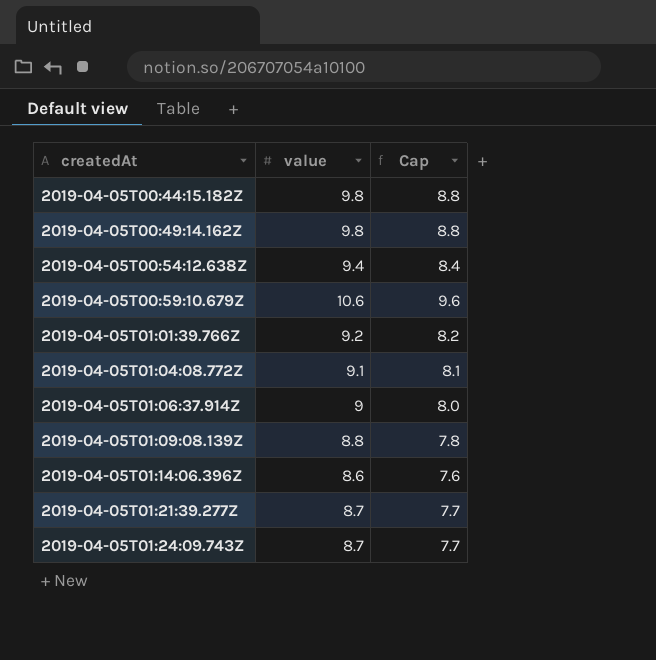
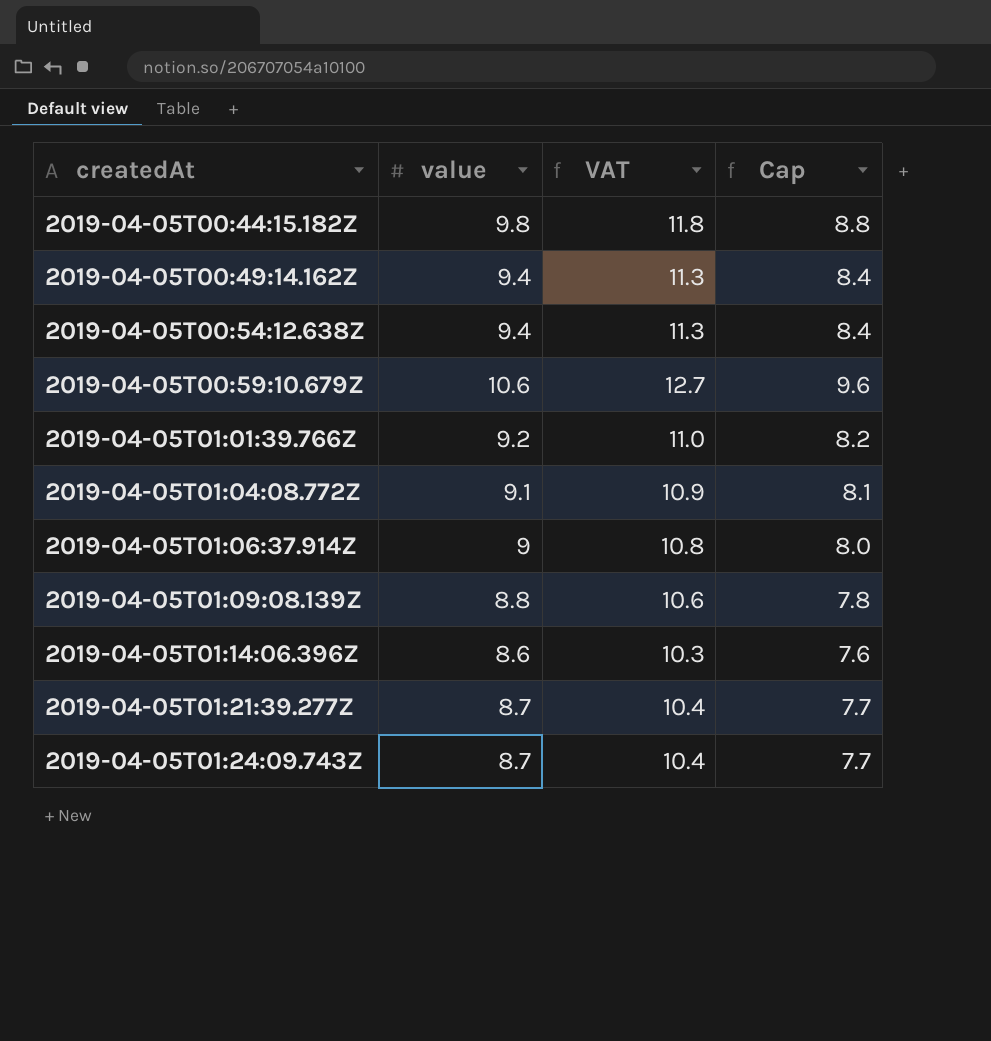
column VAT | formula: none -> [value] * 1.2
2019-04-05T00:49:14.162Z | value: 9.8 -> 9.4
2019-04-05T00:49:14.162Z | Cap: 8.8 -> 8.4

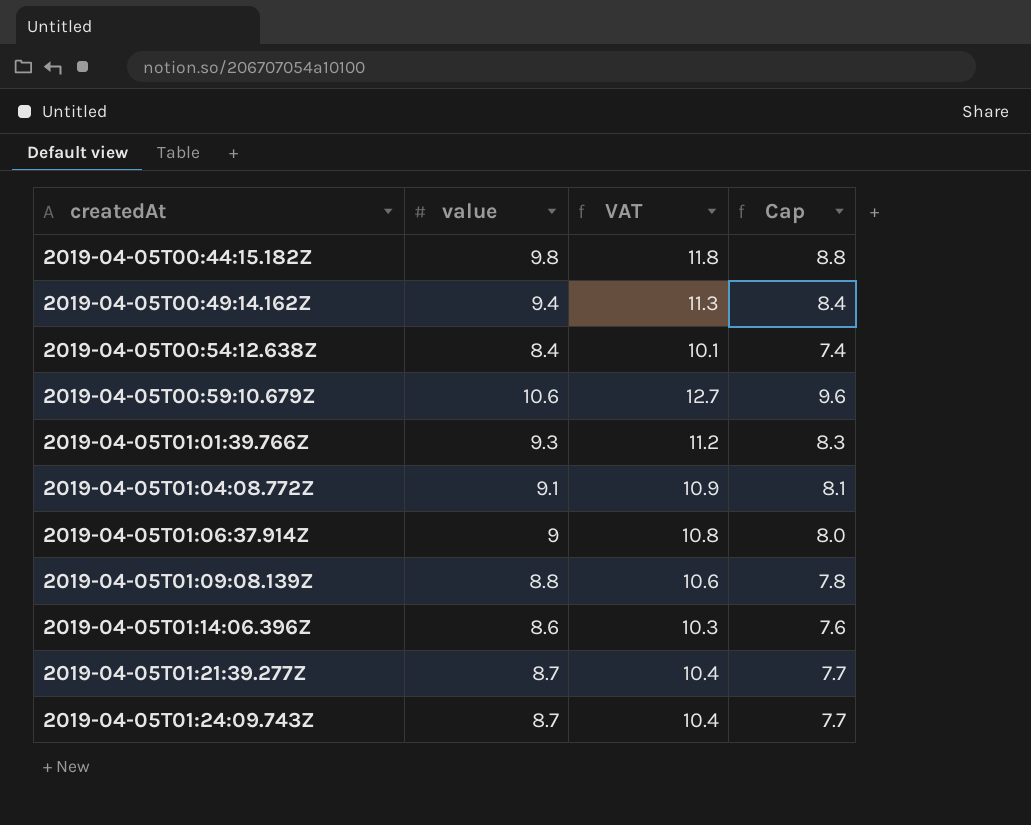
2019-04-05T00:54:12.638Z | value: 9.4 -> 8.4
2019-04-05T00:54:12.638Z | VAT: 11.3 -> 10.1
2019-04-05T00:54:12.638Z | Cap: 8.4 -> 7.4
2019-04-05T01:01:39.766Z | value: 9.2 -> 9.3
2019-04-05T01:01:39.766Z | VAT: 11.0 -> 11.2
2019-04-05T01:01:39.766Z | Cap: 8.2 -> 8.3

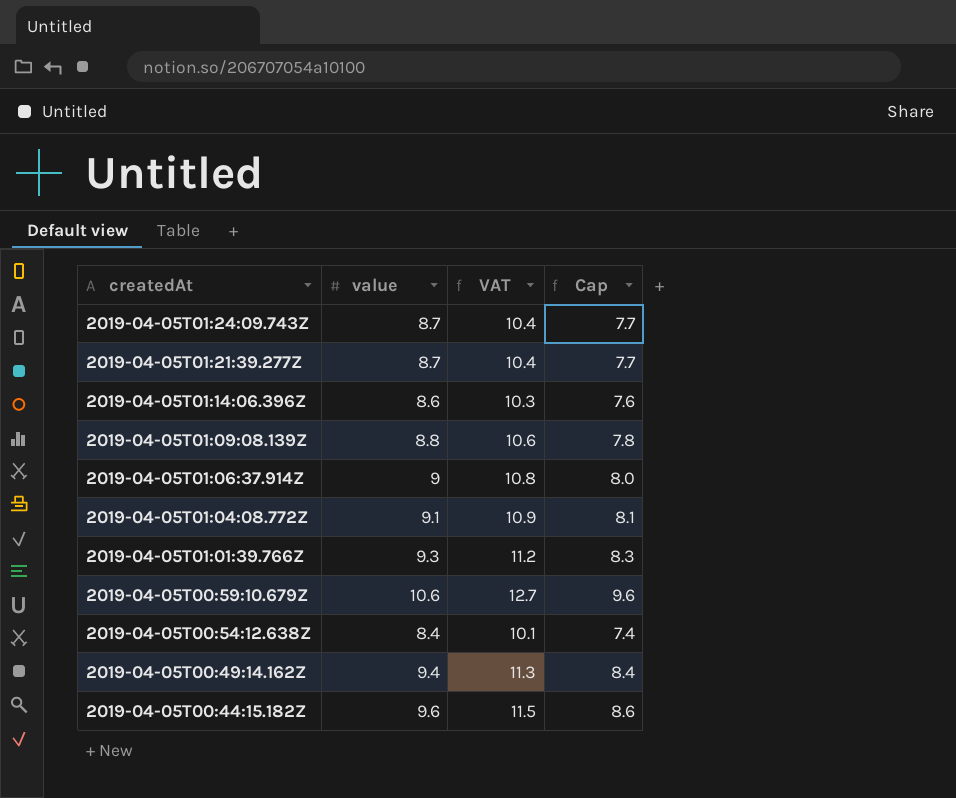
row order: createdAt ascending -> createdAt descending
2019-04-05T00:44:15.182Z | value: 9.8 -> 9.6
2019-04-05T00:44:15.182Z | VAT: 11.8 -> 11.5
2019-04-05T00:44:15.182Z | Cap: 8.8 -> 8.6

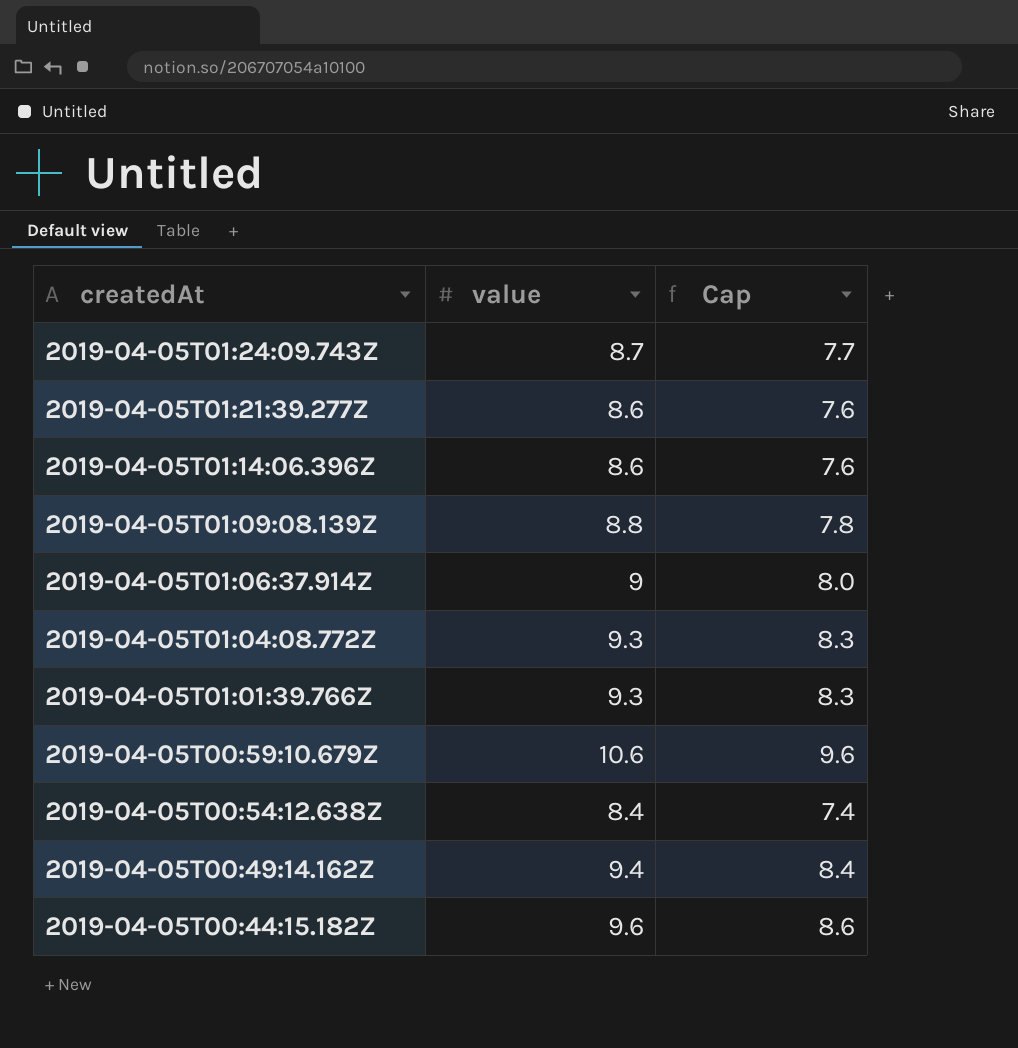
column VAT | formula: [value] * 1.2 -> none
2019-04-05T01:21:39.277Z | value: 8.7 -> 8.6
2019-04-05T01:21:39.277Z | Cap: 7.7 -> 7.6
2019-04-05T01:04:08.772Z | value: 9.1 -> 9.3
2019-04-05T01:04:08.772Z | Cap: 8.1 -> 8.3

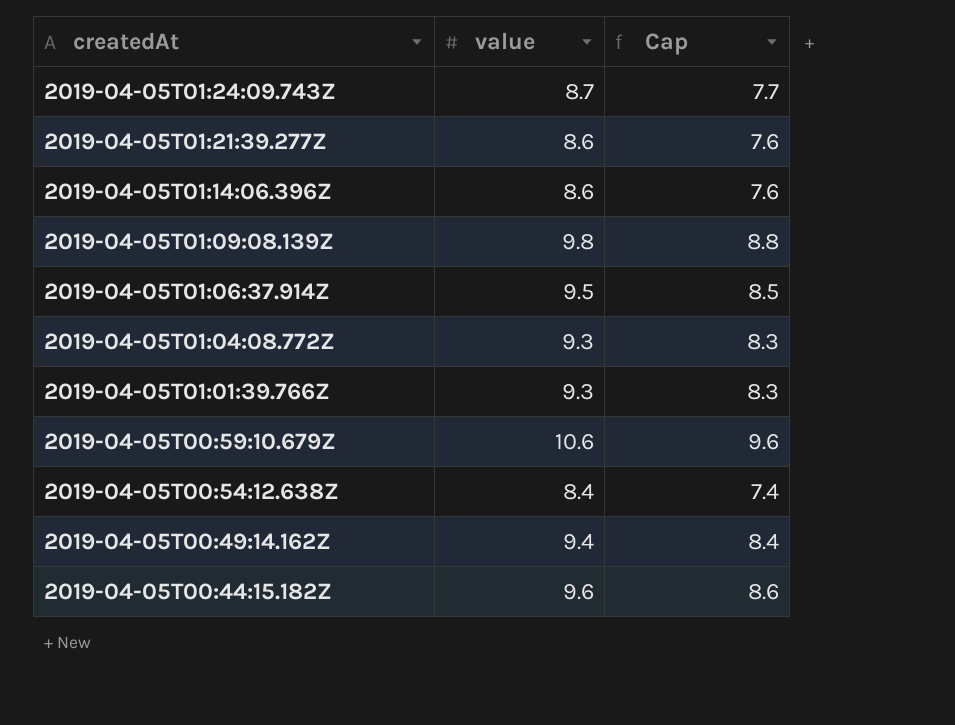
2019-04-05T01:09:08.139Z | value: 8.8 -> 9.8
2019-04-05T01:09:08.139Z | Cap: 7.8 -> 8.8
2019-04-05T01:06:37.914Z | value: 9 -> 9.5
2019-04-05T01:06:37.914Z | Cap: 8.0 -> 8.5

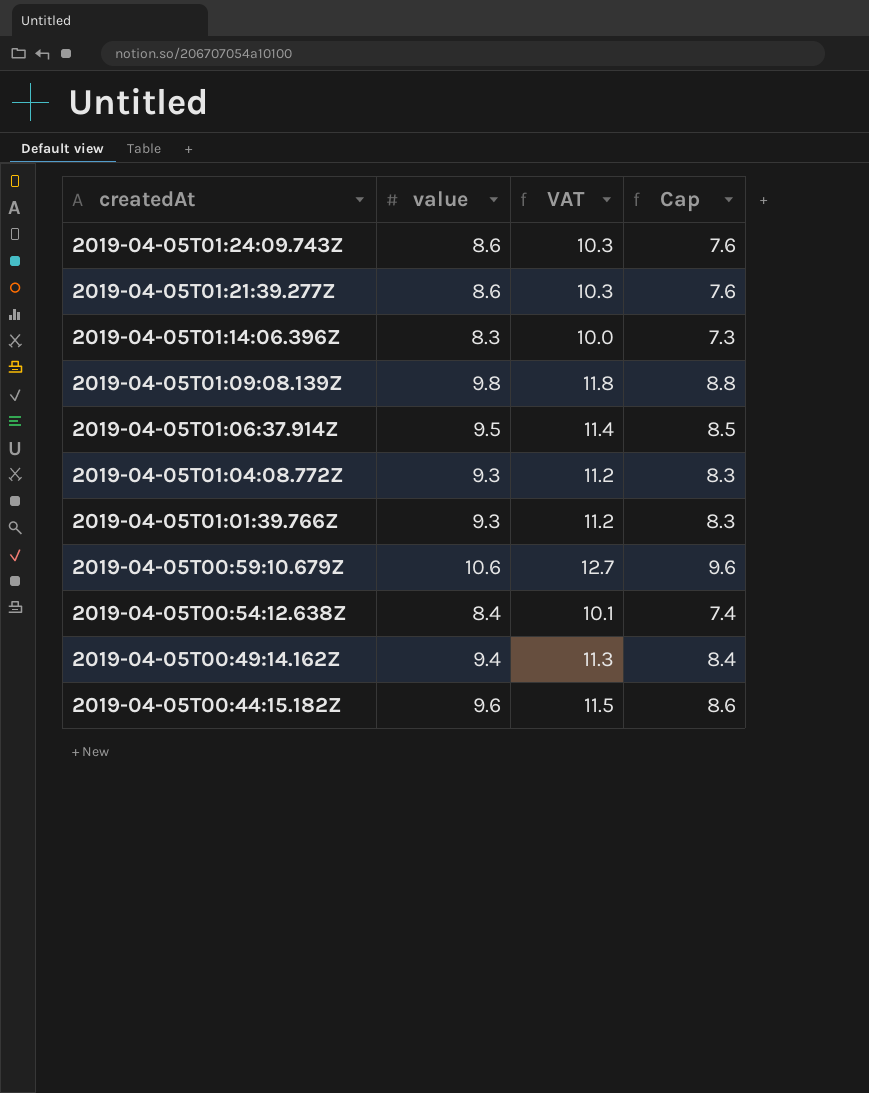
column VAT | formula: none -> [value] * 1.2
2019-04-05T01:24:09.743Z | value: 8.7 -> 8.6
2019-04-05T01:24:09.743Z | Cap: 7.7 -> 7.6
2019-04-05T01:14:06.396Z | value: 8.6 -> 8.3
2019-04-05T01:14:06.396Z | Cap: 7.6 -> 7.3

